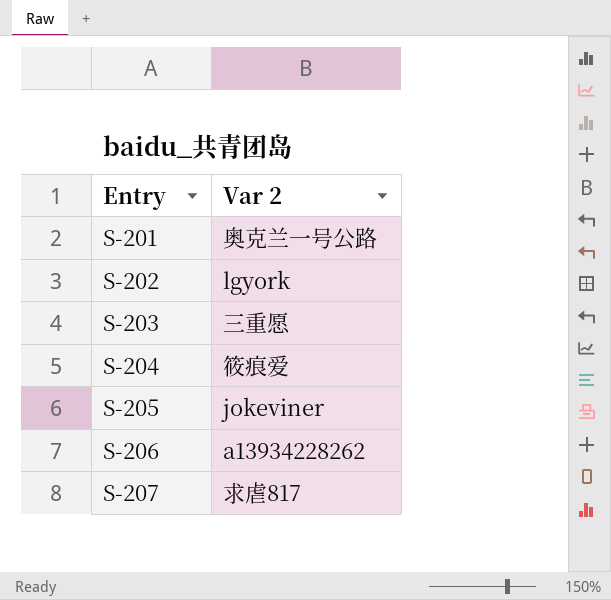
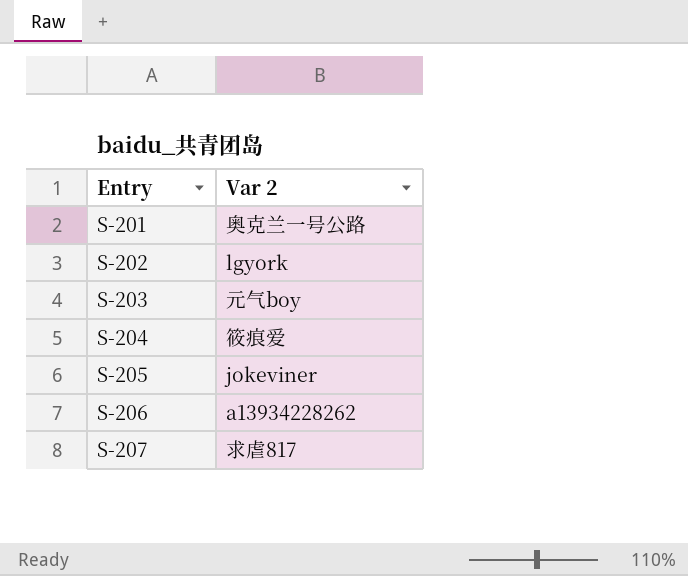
S-203 | Var 2: 三重愿 -> 元气boy

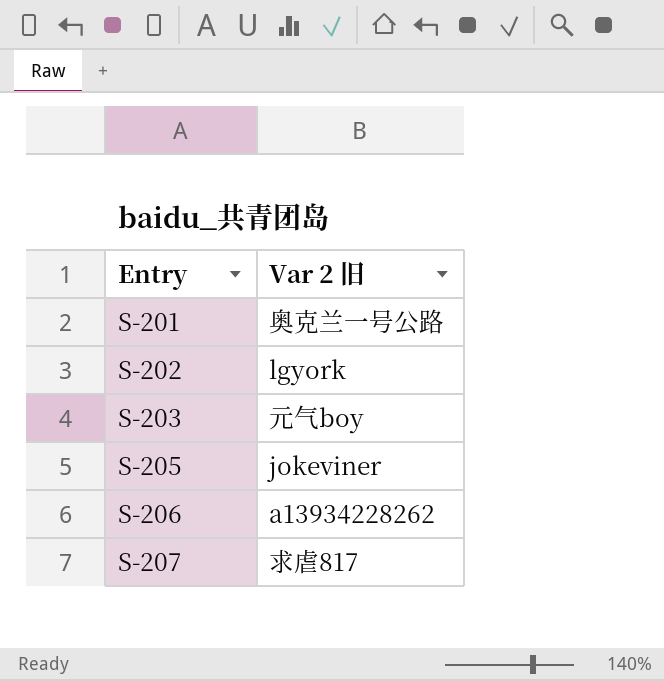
column name: Var 2 -> Var 2 旧
row S-204: 筱痕爱 -> none

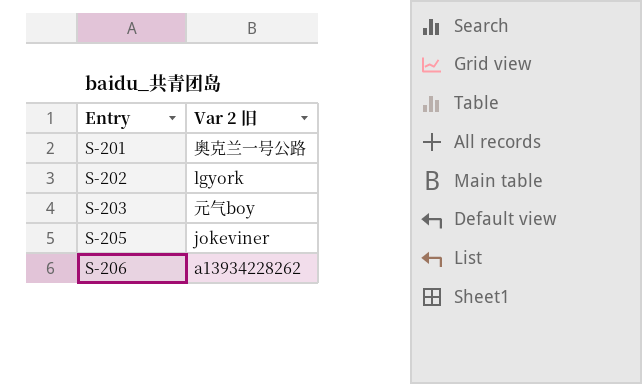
row S-207: 求虐817 -> none

